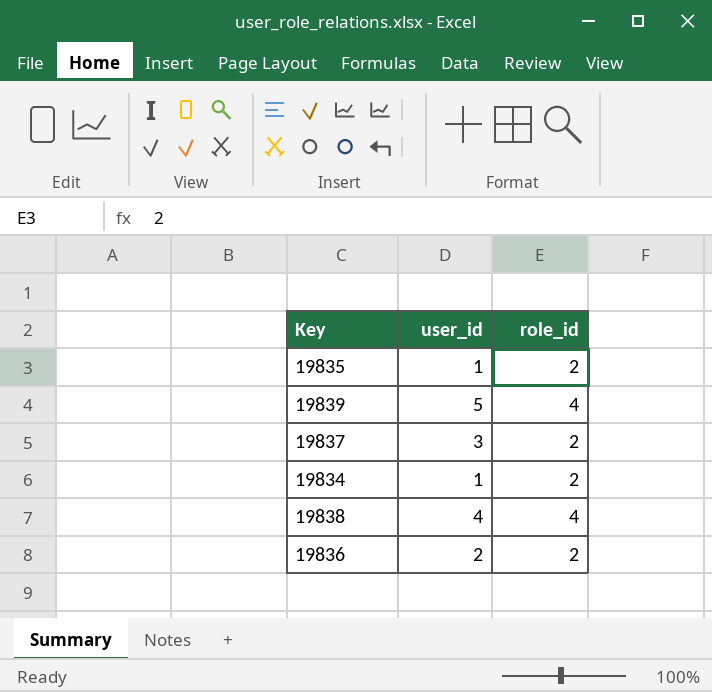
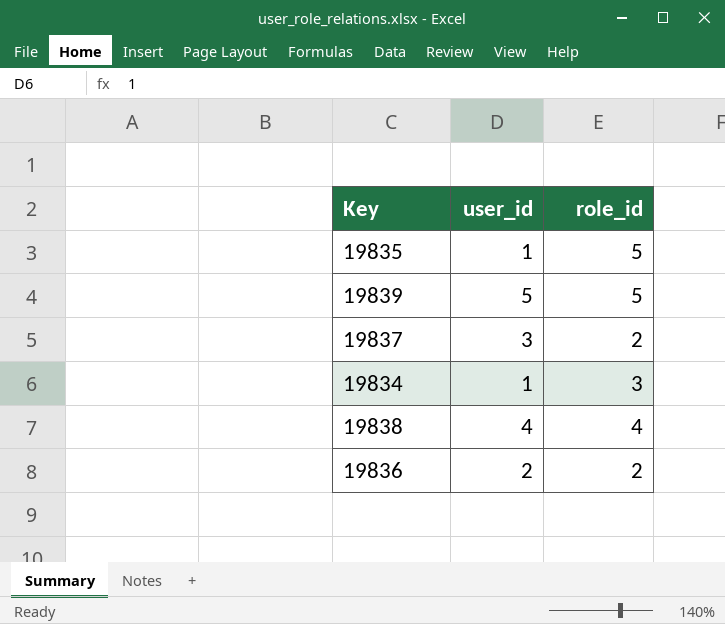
19835 | role_id: 2 -> 5
19839 | role_id: 4 -> 5
19834 | role_id: 2 -> 3

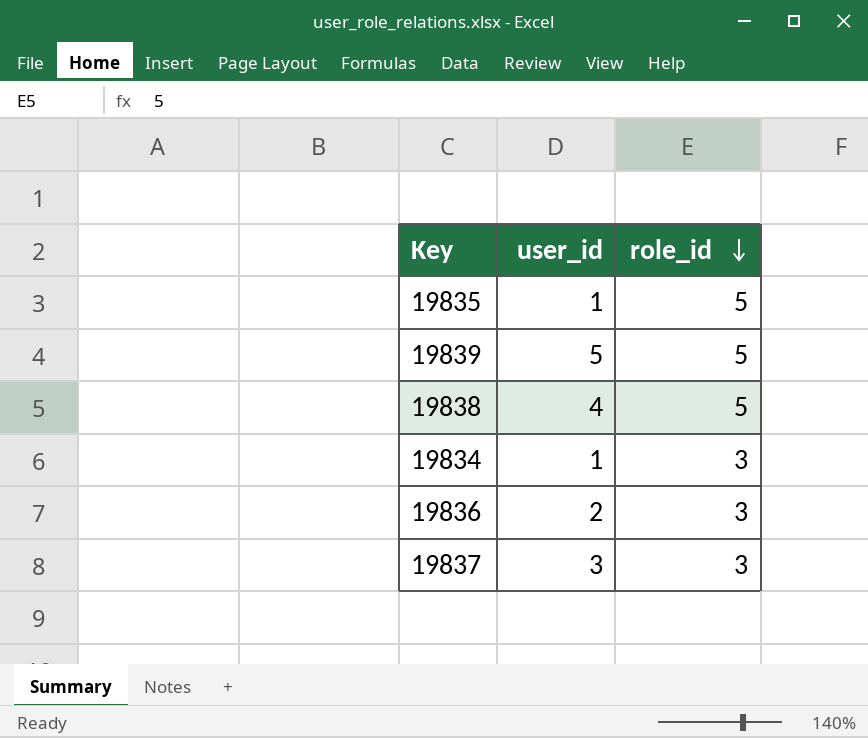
row order: none -> role_id descending
19838 | role_id: 4 -> 5
19836 | role_id: 2 -> 3
19837 | role_id: 2 -> 3

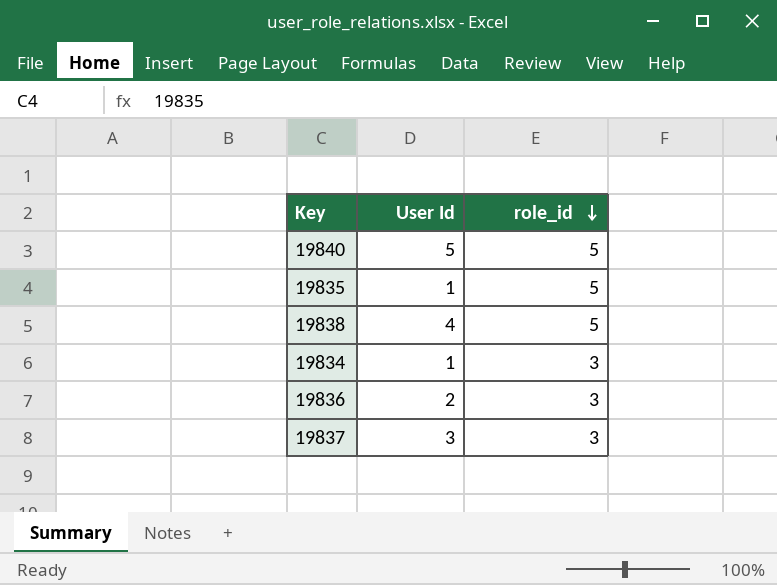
column name: user_id -> User Id
row 19839: 5 | 5 -> none
row 19840: none -> 5 | 5

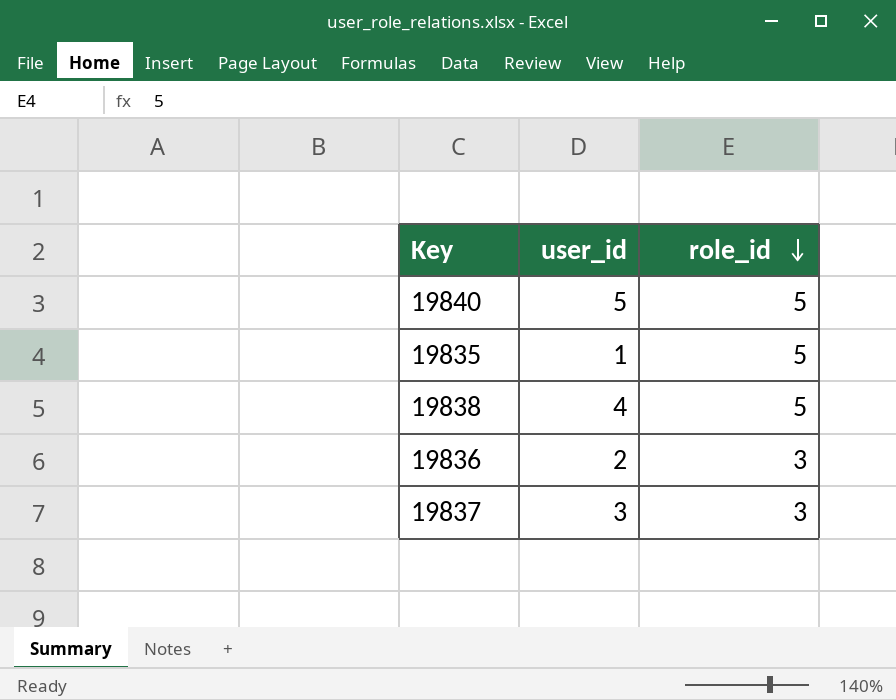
column name: User Id -> user_id
row 19834: 1 | 3 -> none

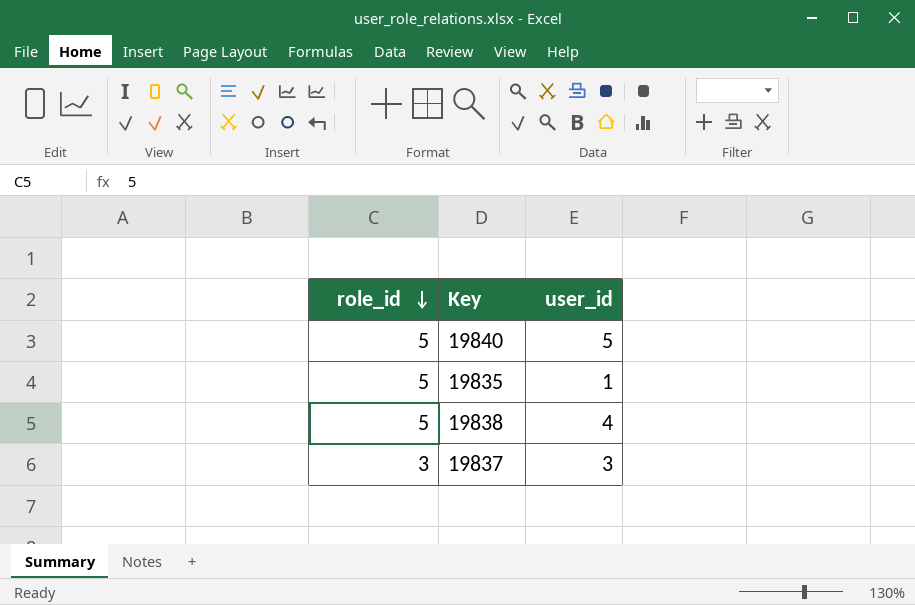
column role_id | position: 3 -> 1
row 19836: 2 | 3 -> none

